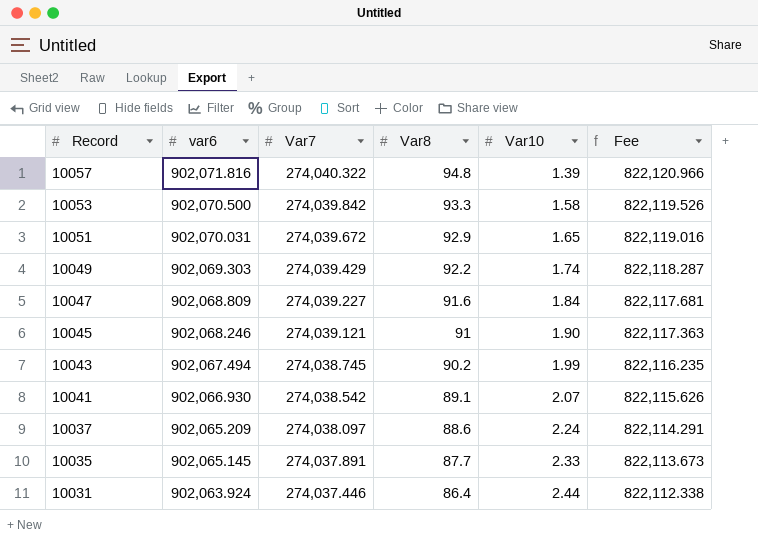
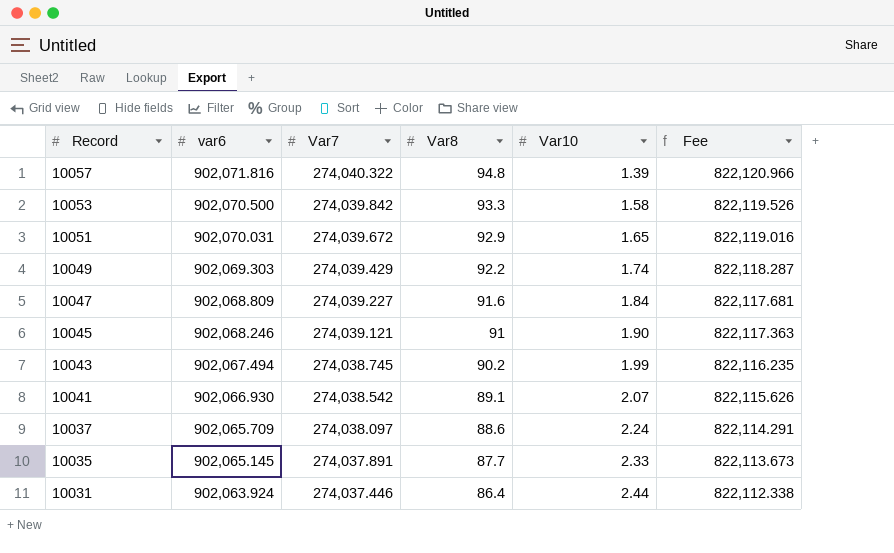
10037 | var6: 902,065.209 -> 902,065.709

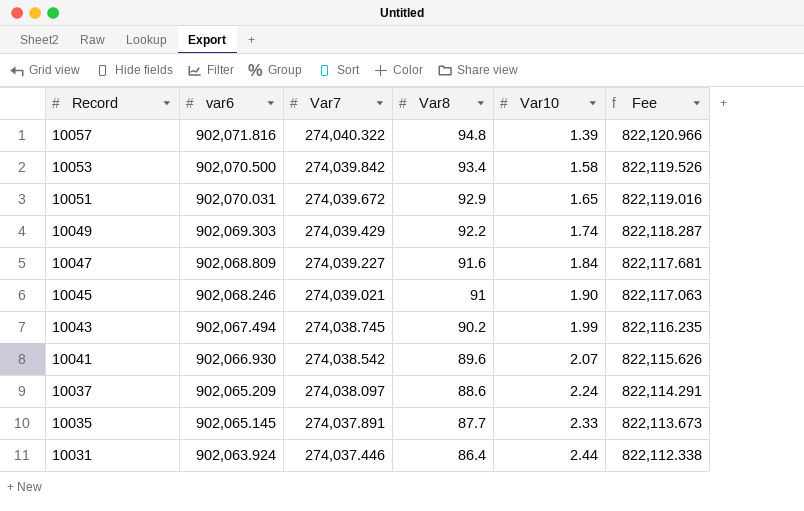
10053 | Var8: 93.3 -> 93.4
10045 | Var7: 274,039.121 -> 274,039.021
10045 | Fee: 822,117.363 -> 822,117.063
10041 | Var8: 89.1 -> 89.6
10037 | var6: 902,065.709 -> 902,065.209

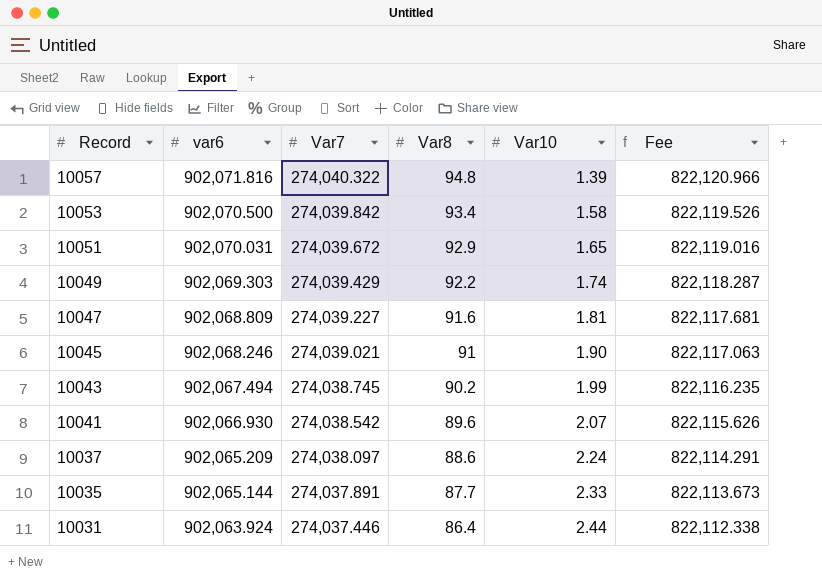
10047 | Var10: 1.84 -> 1.81
10035 | var6: 902,065.145 -> 902,065.144

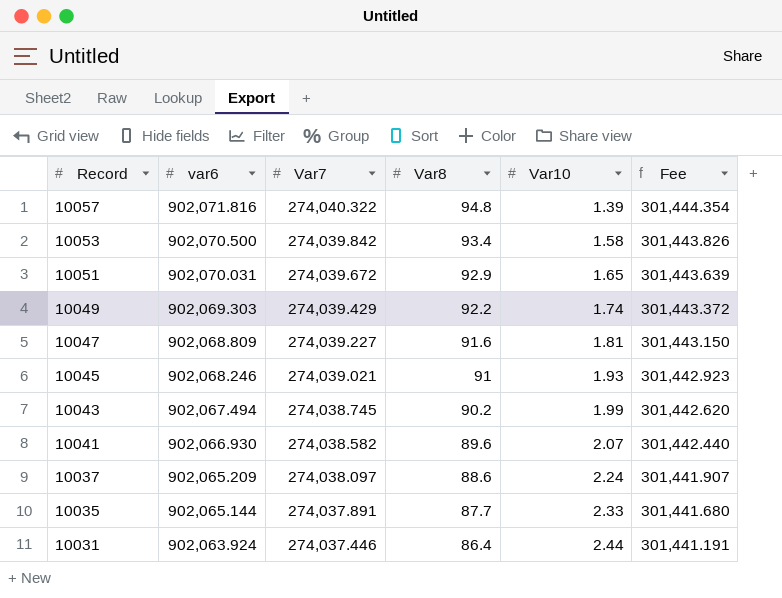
column Fee | formula: [Var7] * 3 -> [Var7] * 1.1
10045 | Var10: 1.90 -> 1.93
10041 | Var7: 274,038.542 -> 274,038.582

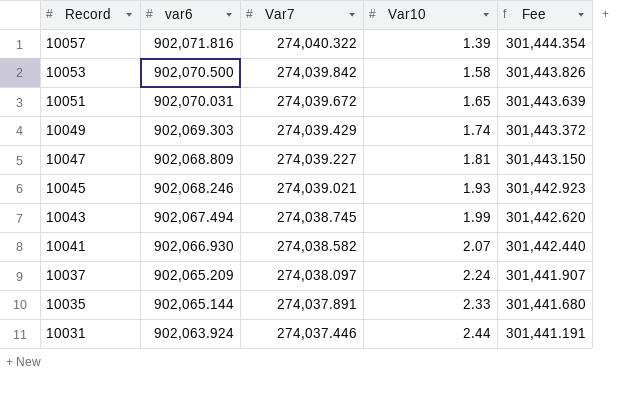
column Var8 | position: 4 -> none

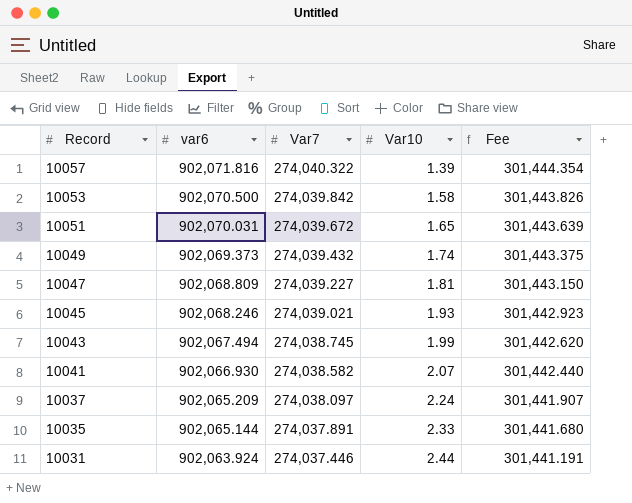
10049 | var6: 902,069.303 -> 902,069.373
10049 | Var7: 274,039.429 -> 274,039.432
10049 | Fee: 301,443.372 -> 301,443.375

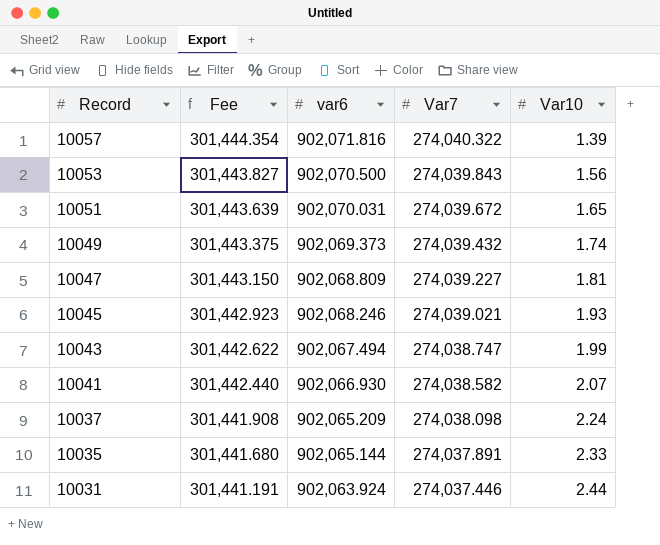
column Fee | position: 5 -> 2
10053 | Fee: 301,443.826 -> 301,443.827
10053 | Var7: 274,039.842 -> 274,039.843
10053 | Var10: 1.58 -> 1.56
10043 | Fee: 301,442.620 -> 301,442.622
10043 | Var7: 274,038.745 -> 274,038.747
10037 | Fee: 301,441.907 -> 301,441.908
10037 | Var7: 274,038.097 -> 274,038.098

